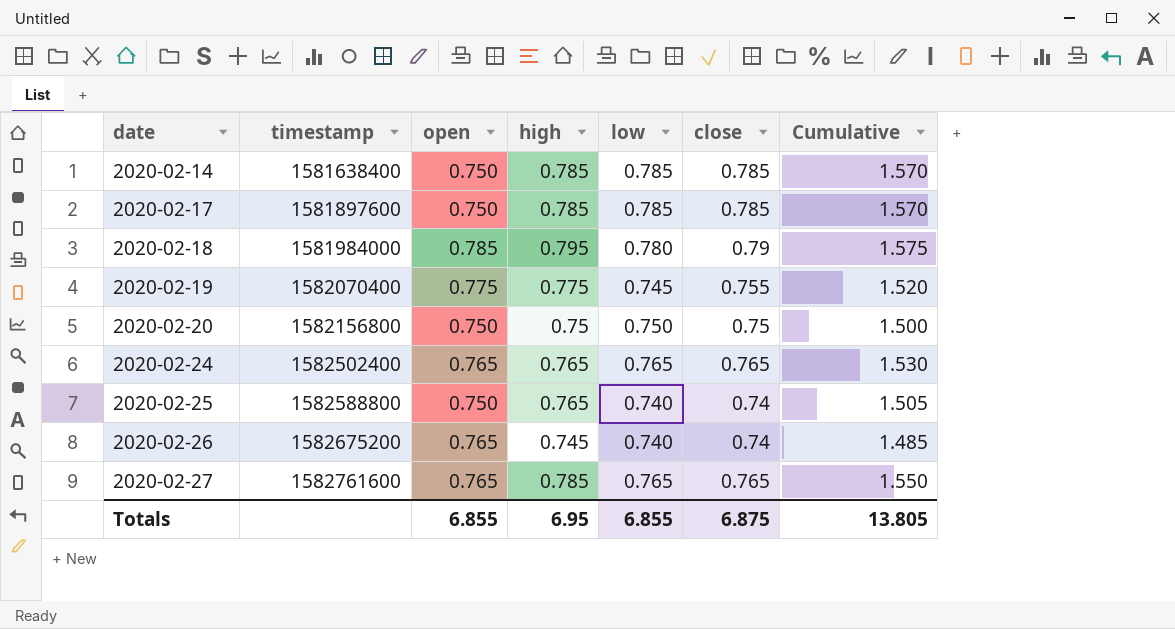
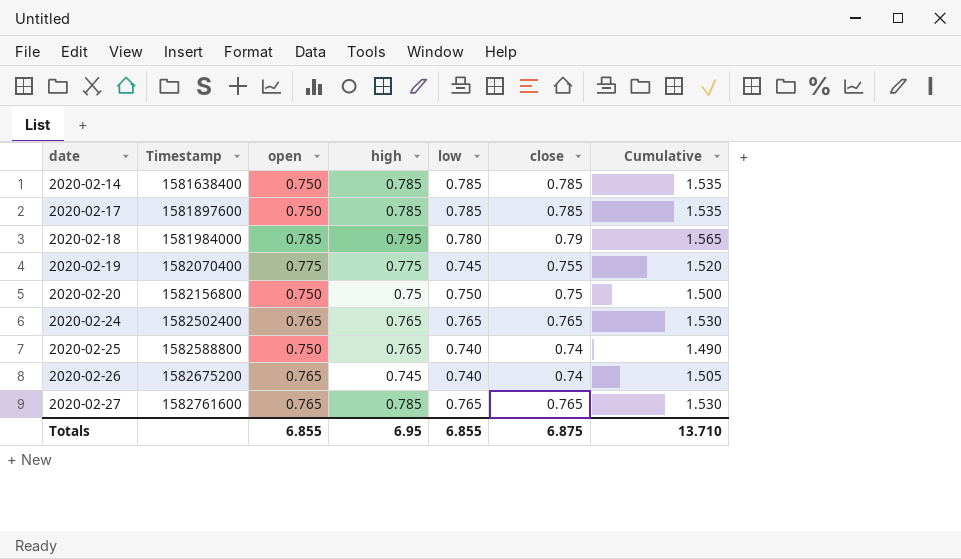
column name: timestamp -> Timestamp
column Cumulative | formula: [high] + [low] -> [open] + [low]
Totals | Cumulative: 13.805 -> 13.710

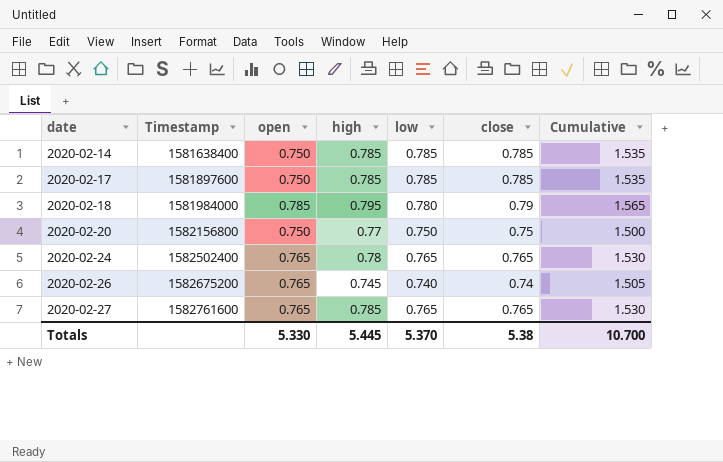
row 2020-02-19: 1582070400 | 0.775 | 0.775 | 0.745 | 0.755 | 1.520 -> none
row 2020-02-25: 1582588800 | 0.750 | 0.765 | 0.740 | 0.74 | 1.490 -> none
2020-02-20 | high: 0.75 -> 0.77
2020-02-24 | high: 0.765 -> 0.78
Totals | open: 6.855 -> 5.330
Totals | high: 6.95 -> 5.445
Totals | low: 6.855 -> 5.370
Totals | close: 6.875 -> 5.38
Totals | Cumulative: 13.710 -> 10.700

